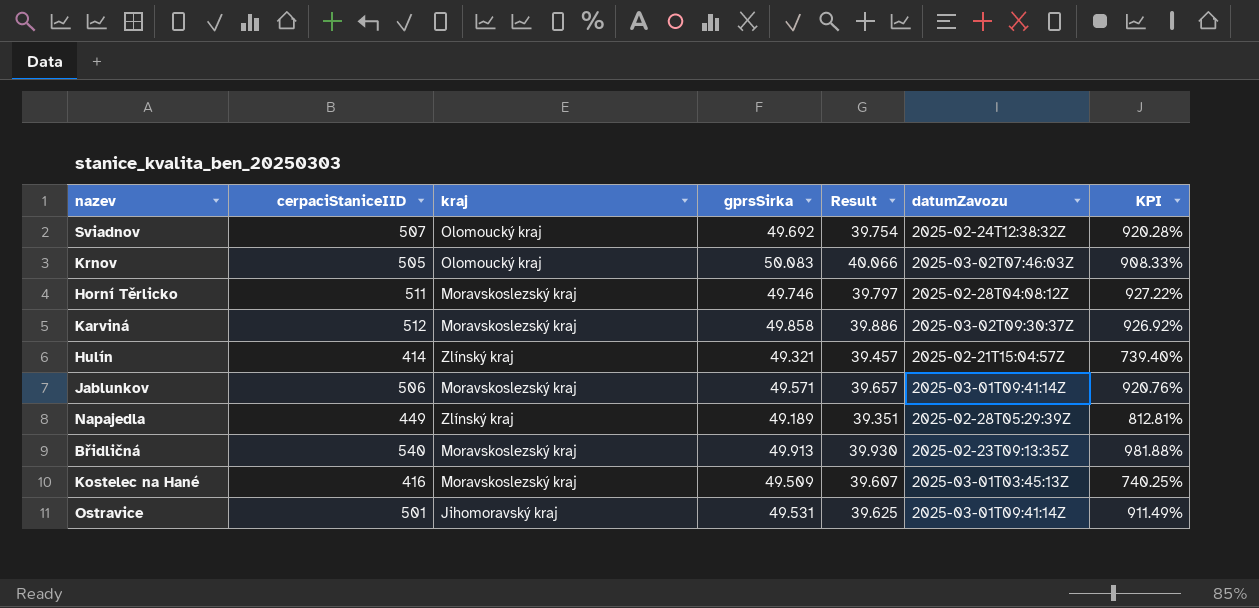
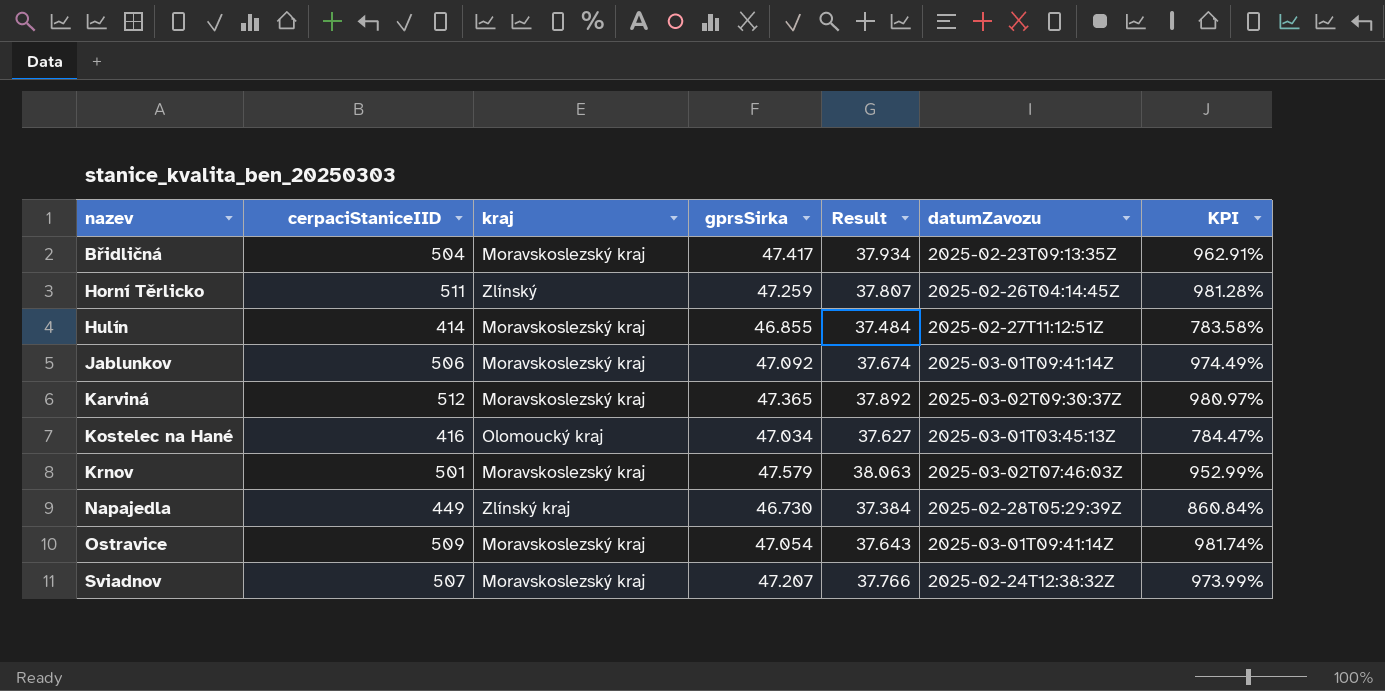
row order: none -> nazev ascending
Břidličná | cerpaciStaniceIID: 540 -> 504
Břidličná | gprsSirka: 49.913 -> 47.417
Břidličná | Result: 39.930 -> 37.934
Břidličná | KPI: 981.88% -> 962.91%
Horní Těrlicko | kraj: Moravskoslezský kraj -> Zlínský
Horní Těrlicko | gprsSirka: 49.746 -> 47.259
Horní Těrlicko | Result: 39.797 -> 37.807
Horní Těrlicko | datumZavozu: 2025-02-28T04:08:12Z -> 2025-02-26T04:14:45Z
Horní Těrlicko | KPI: 927.22% -> 981.28%
Hulín | kraj: Zlínský kraj -> Moravskoslezský kraj
Hulín | gprsSirka: 49.321 -> 46.855
Hulín | Result: 39.457 -> 37.484
Hulín | datumZavozu: 2025-02-21T15:04:57Z -> 2025-02-27T11:12:51Z
Hulín | KPI: 739.40% -> 783.58%
Jablunkov | gprsSirka: 49.571 -> 47.092
Jablunkov | Result: 39.657 -> 37.674
Jablunkov | KPI: 920.76% -> 974.49%
Karviná | gprsSirka: 49.858 -> 47.365
Karviná | Result: 39.886 -> 37.892
Karviná | KPI: 926.92% -> 980.97%
Kostelec na Hané | kraj: Moravskoslezský kraj -> Olomoucký kraj
Kostelec na Hané | gprsSirka: 49.509 -> 47.034
Kostelec na Hané | Result: 39.607 -> 37.627
Kostelec na Hané | KPI: 740.25% -> 784.47%
Krnov | cerpaciStaniceIID: 505 -> 501
Krnov | kraj: Olomoucký kraj -> Moravskoslezský kraj
Krnov | gprsSirka: 50.083 -> 47.579
Krnov | Result: 40.066 -> 38.063
Krnov | KPI: 908.33% -> 952.99%
Napajedla | gprsSirka: 49.189 -> 46.730
Napajedla | Result: 39.351 -> 37.384
Napajedla | KPI: 812.81% -> 860.84%
Ostravice | cerpaciStaniceIID: 501 -> 509
Ostravice | kraj: Jihomoravský kraj -> Moravskoslezský kraj
Ostravice | gprsSirka: 49.531 -> 47.054
Ostravice | Result: 39.625 -> 37.643
Ostravice | KPI: 911.49% -> 981.74%
Sviadnov | kraj: Olomoucký kraj -> Moravskoslezský kraj
Sviadnov | gprsSirka: 49.692 -> 47.207
Sviadnov | Result: 39.754 -> 37.766
Sviadnov | KPI: 920.28% -> 973.99%

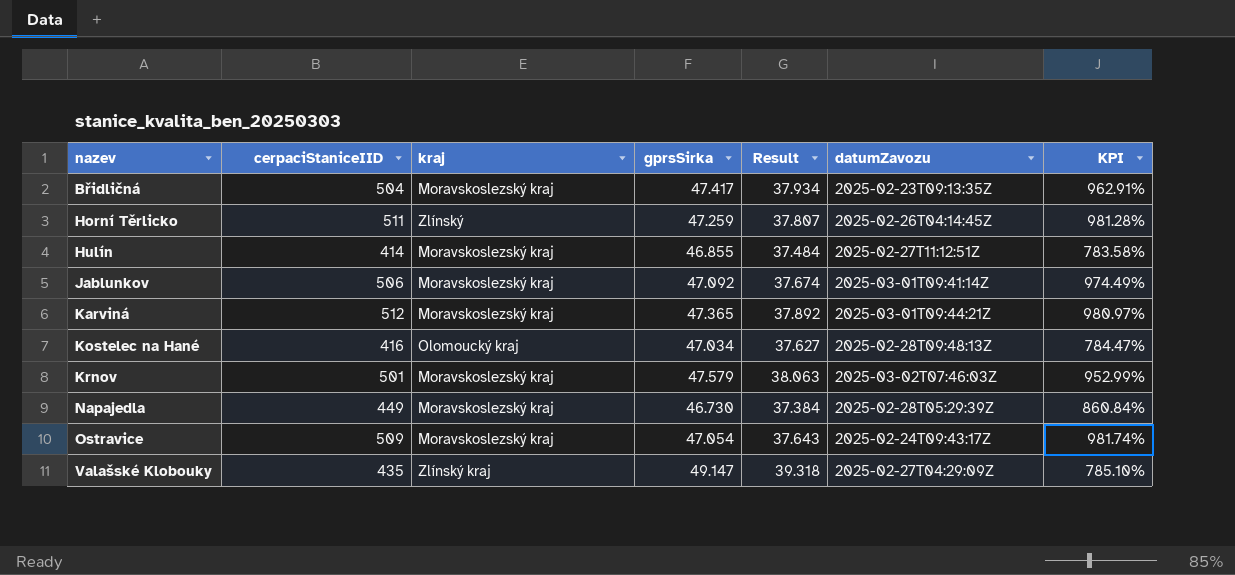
row Sviadnov: 507 | Moravskoslezský kraj | 47.207 | 37.766 | 2025-02-24T12:38:32Z | 973.99% -> none
Karviná | datumZavozu: 2025-03-02T09:30:37Z -> 2025-03-01T09:44:21Z
Kostelec na Hané | datumZavozu: 2025-03-01T03:45:13Z -> 2025-02-28T09:48:13Z
Napajedla | kraj: Zlínský kraj -> Moravskoslezský kraj
Ostravice | datumZavozu: 2025-03-01T09:41:14Z -> 2025-02-24T09:43:17Z
row Valašské Klobouky: none -> 435 | Zlínský kraj | 49.147 | 39.318 | 2025-02-27T04:29:09Z | 785.10%

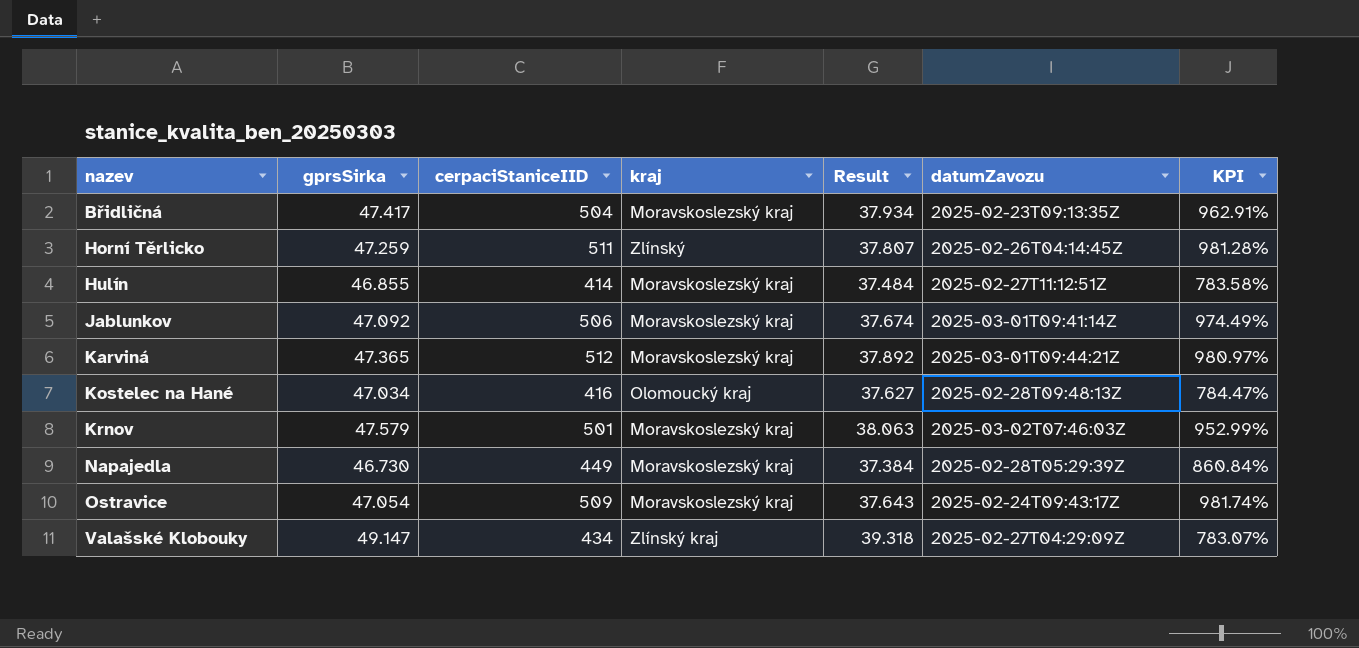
column gprsSirka | position: 4 -> 2
Valašské Klobouky | cerpaciStaniceIID: 435 -> 434
Valašské Klobouky | KPI: 785.10% -> 783.07%

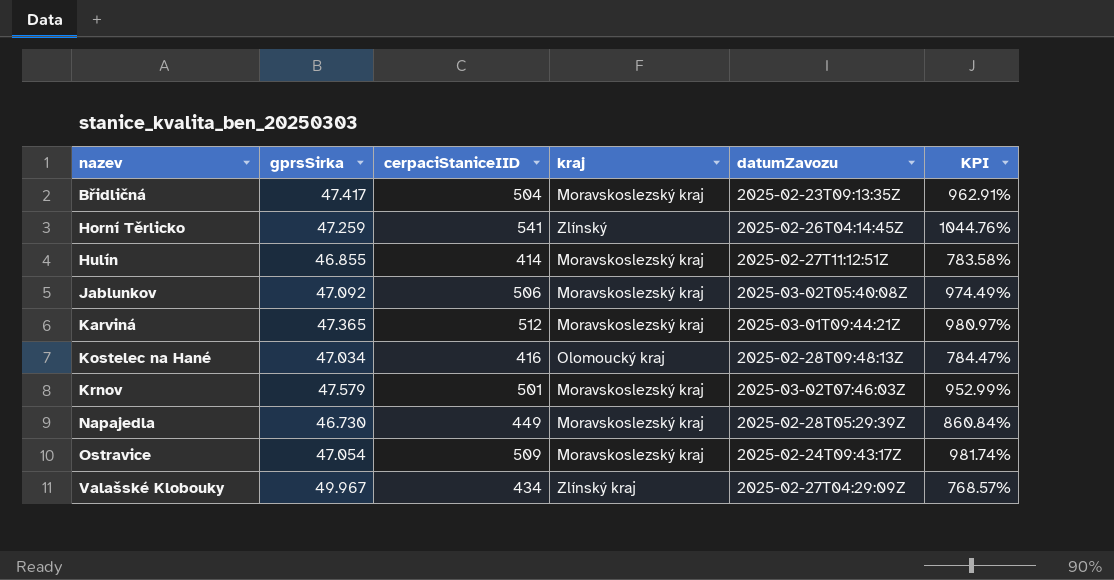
column Result | formula: [gprsSirka] * 0.8 -> none
Horní Těrlicko | cerpaciStaniceIID: 511 -> 541
Horní Těrlicko | KPI: 981.28% -> 1044.76%
Jablunkov | datumZavozu: 2025-03-01T09:41:14Z -> 2025-03-02T05:40:08Z
Valašské Klobouky | gprsSirka: 49.147 -> 49.967
Valašské Klobouky | KPI: 783.07% -> 768.57%

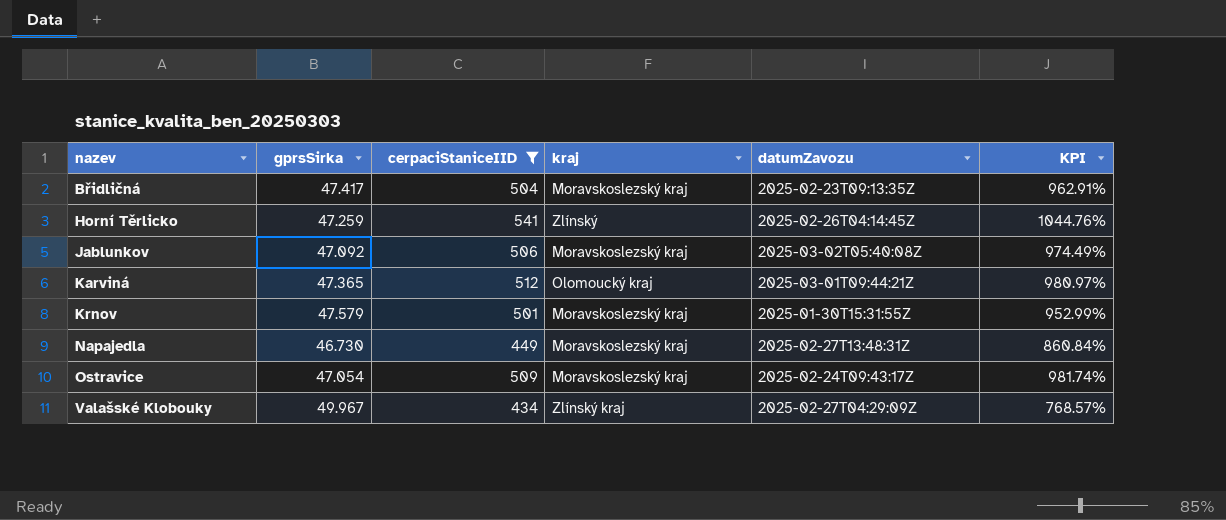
filter: none -> cerpaciStaniceIID >= 434
Karviná | kraj: Moravskoslezský kraj -> Olomoucký kraj
Krnov | datumZavozu: 2025-03-02T07:46:03Z -> 2025-01-30T15:31:55Z
Napajedla | datumZavozu: 2025-02-28T05:29:39Z -> 2025-02-27T13:48:31Z

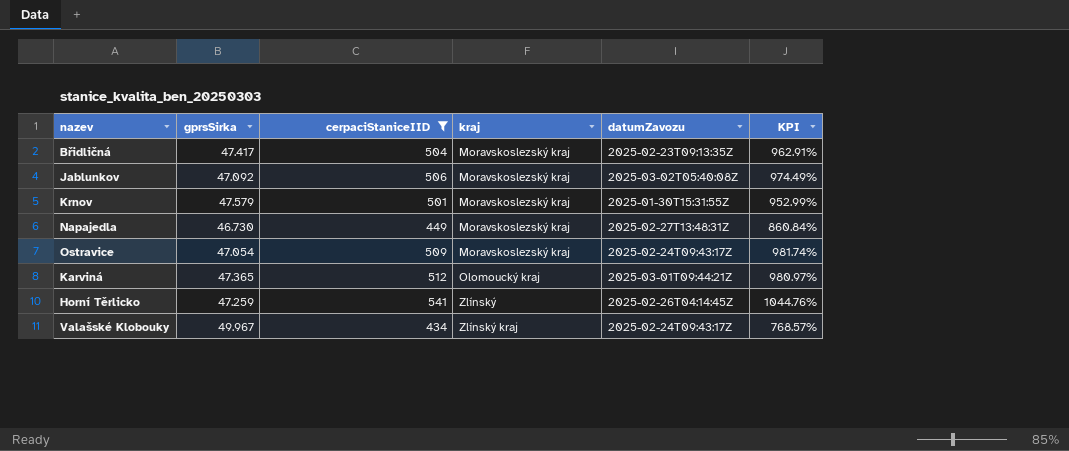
row order: nazev ascending -> kraj ascending
Valašské Klobouky | datumZavozu: 2025-02-27T04:29:09Z -> 2025-02-24T09:43:17Z

